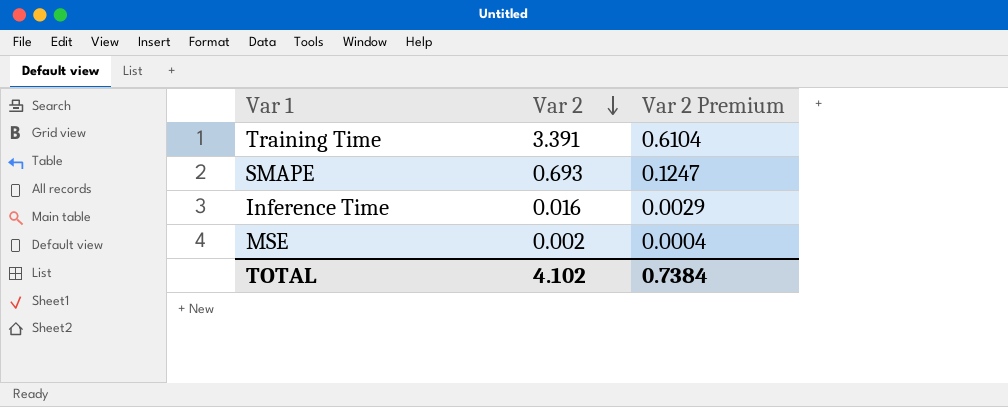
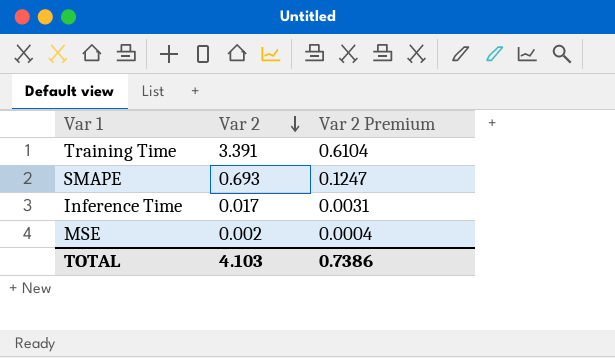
Inference Time | Var 2: 0.016 -> 0.017
Inference Time | Var 2 Premium: 0.0029 -> 0.0031
TOTAL | Var 2: 4.102 -> 4.103
TOTAL | Var 2 Premium: 0.7384 -> 0.7386

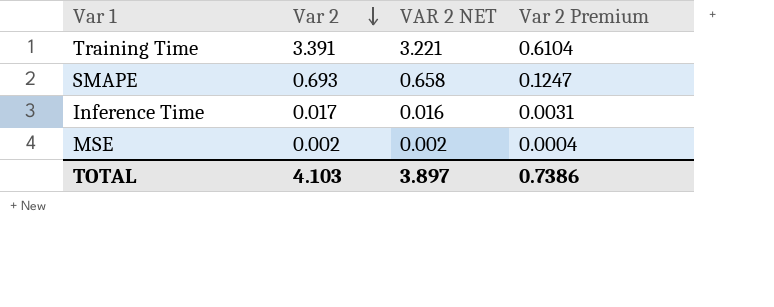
column VAR 2 NET | formula: none -> [Var 2] * 0.95

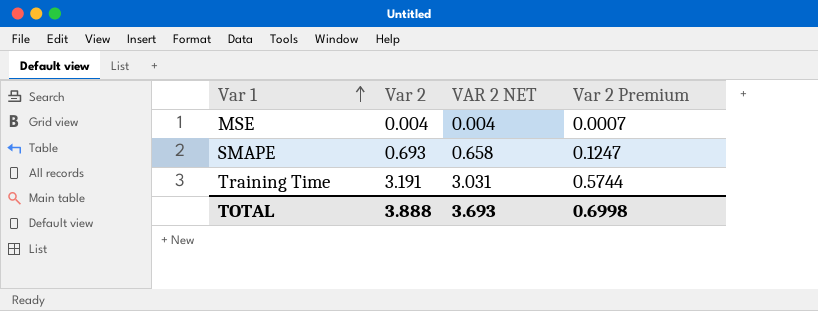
row order: Var 2 descending -> Var 1 ascending
row Inference Time: 0.017 | 0.016 | 0.0031 -> none
MSE | Var 2: 0.002 -> 0.004
MSE | VAR 2 NET: 0.002 -> 0.004
MSE | Var 2 Premium: 0.0004 -> 0.0007
Training Time | Var 2: 3.391 -> 3.191
Training Time | VAR 2 NET: 3.221 -> 3.031
Training Time | Var 2 Premium: 0.6104 -> 0.5744
TOTAL | Var 2: 4.103 -> 3.888
TOTAL | VAR 2 NET: 3.897 -> 3.693
TOTAL | Var 2 Premium: 0.7386 -> 0.6998

